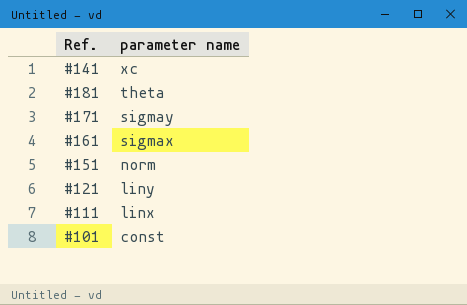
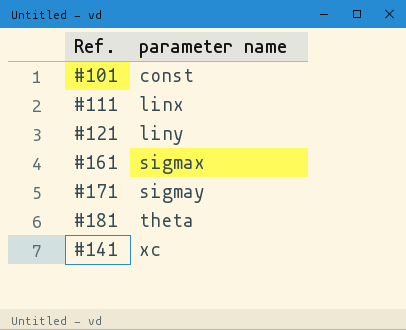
row order: parameter name descending -> parameter name ascending
row #151: norm -> none

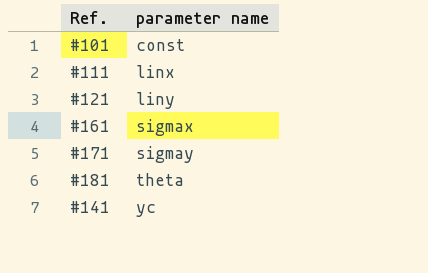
#141 | parameter name: xc -> yc

